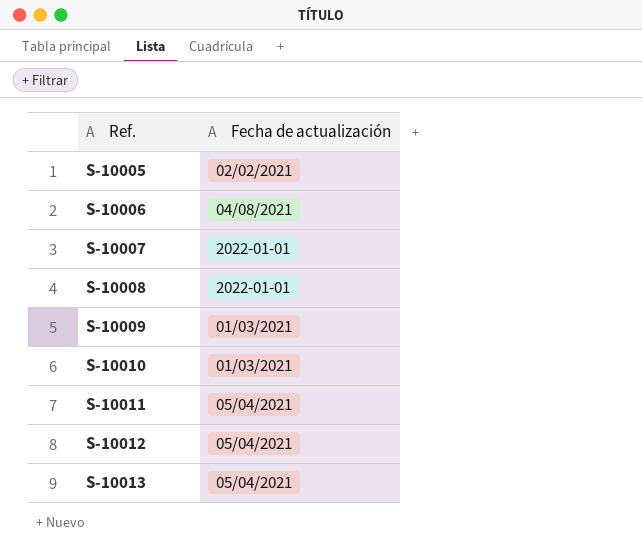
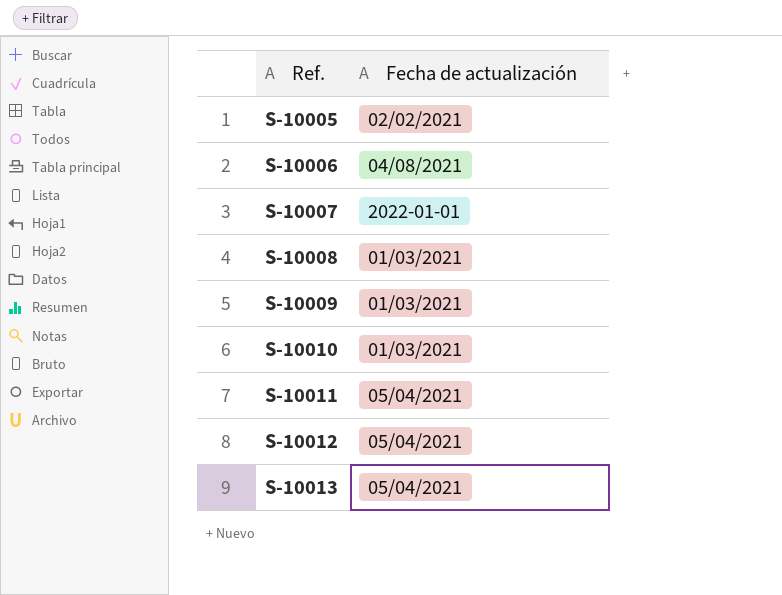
S-10008 | Fecha de actualización: 2022-01-01 -> 01/03/2021

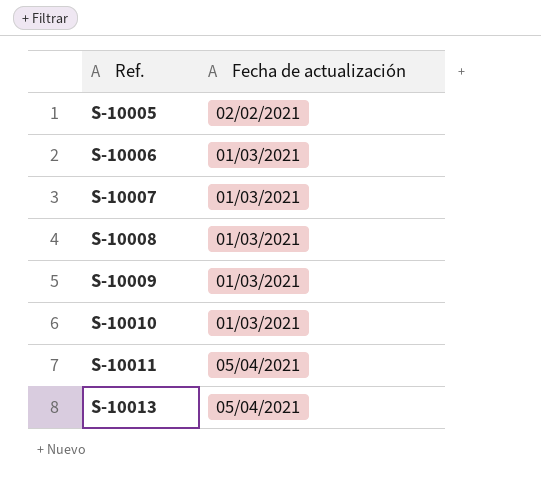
row S-10012: 05/04/2021 -> none
S-10006 | Fecha de actualización: 04/08/2021 -> 01/03/2021
S-10007 | Fecha de actualización: 2022-01-01 -> 01/03/2021

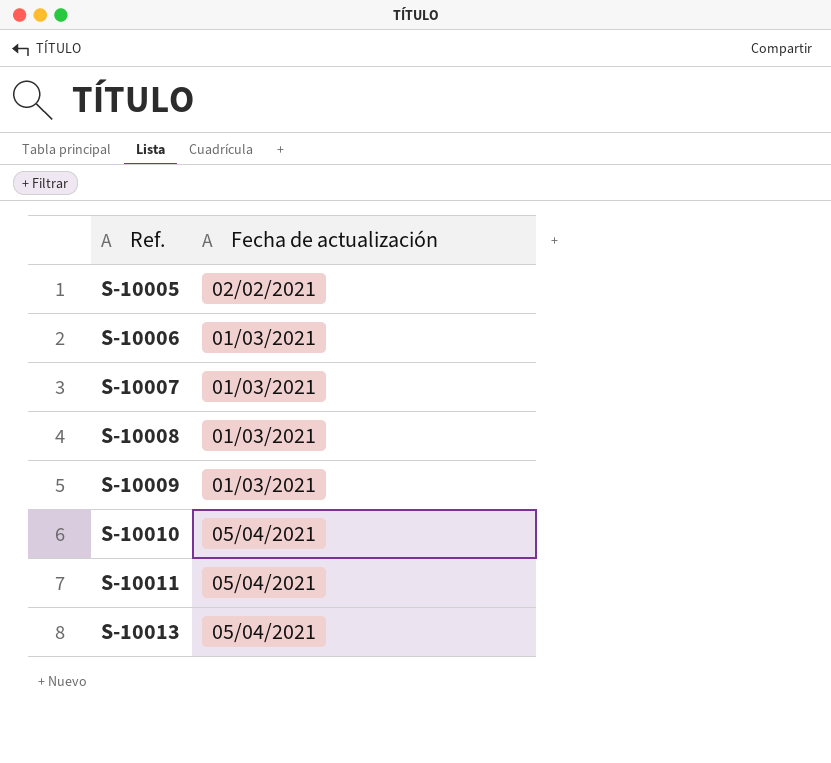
S-10010 | Fecha de actualización: 01/03/2021 -> 05/04/2021

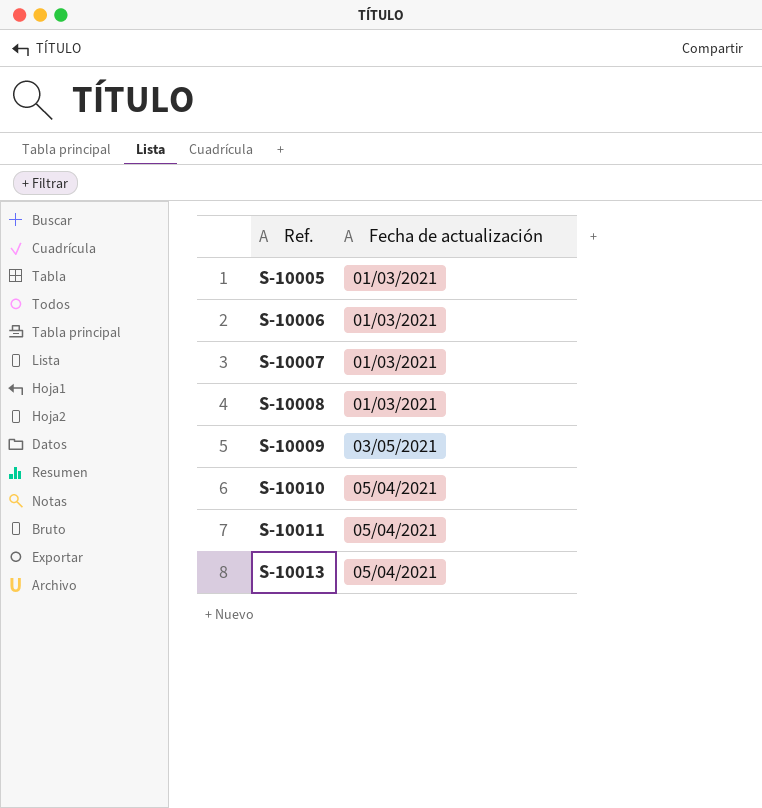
S-10005 | Fecha de actualización: 02/02/2021 -> 01/03/2021
S-10009 | Fecha de actualización: 01/03/2021 -> 03/05/2021

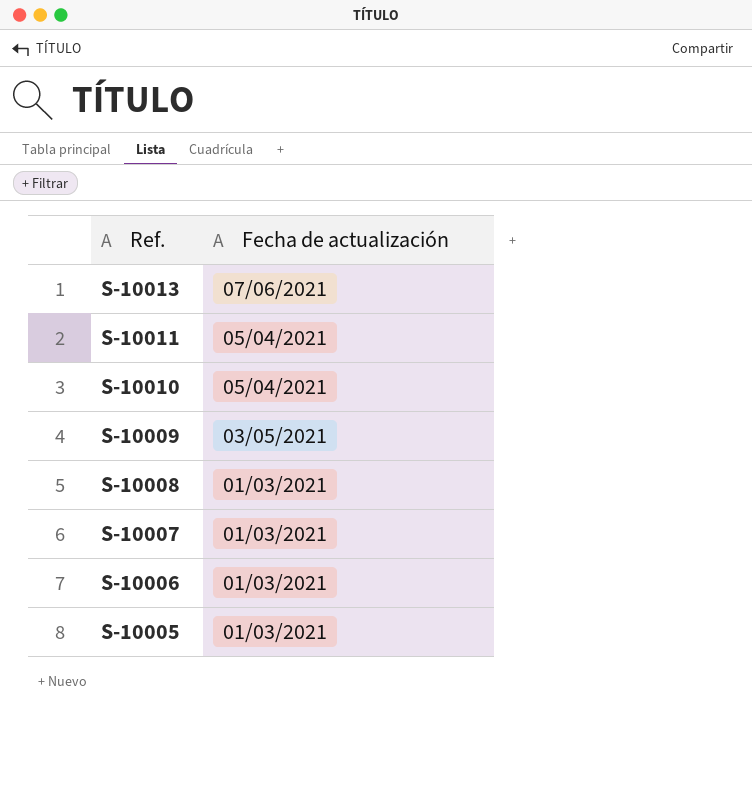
row order: Ref. ascending -> Ref. descending
S-10013 | Fecha de actualización: 05/04/2021 -> 07/06/2021

